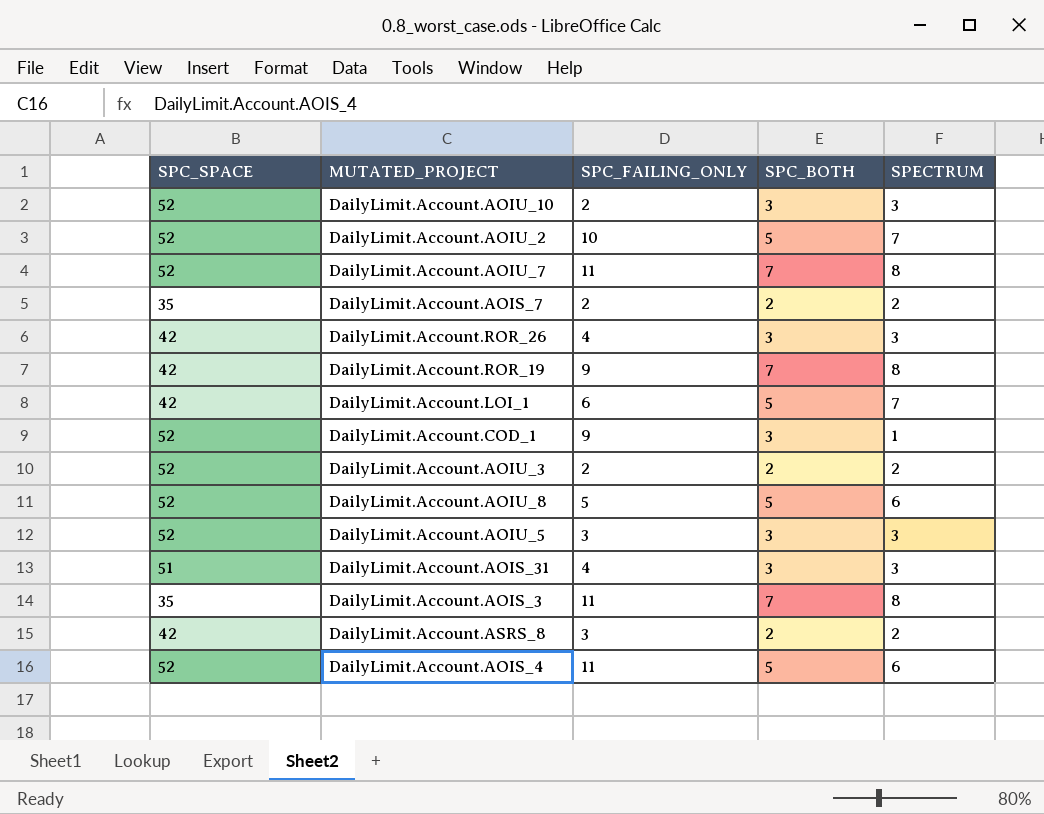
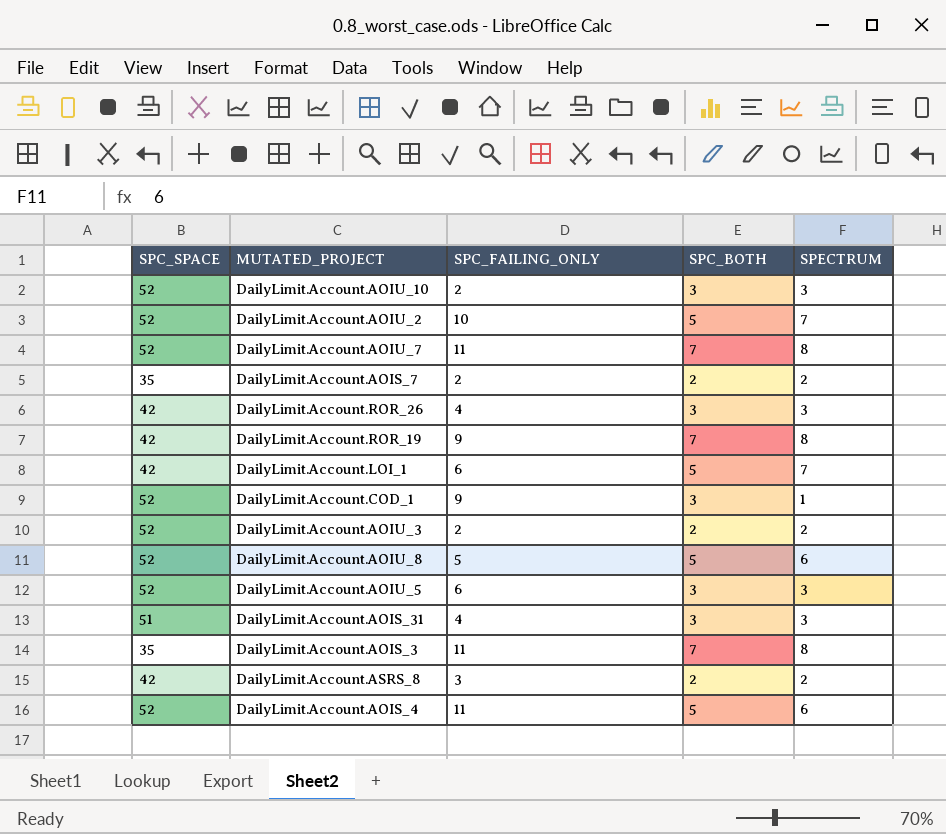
DailyLimit.Account.AOIU_5 | SPC_FAILING_ONLY: 3 -> 6

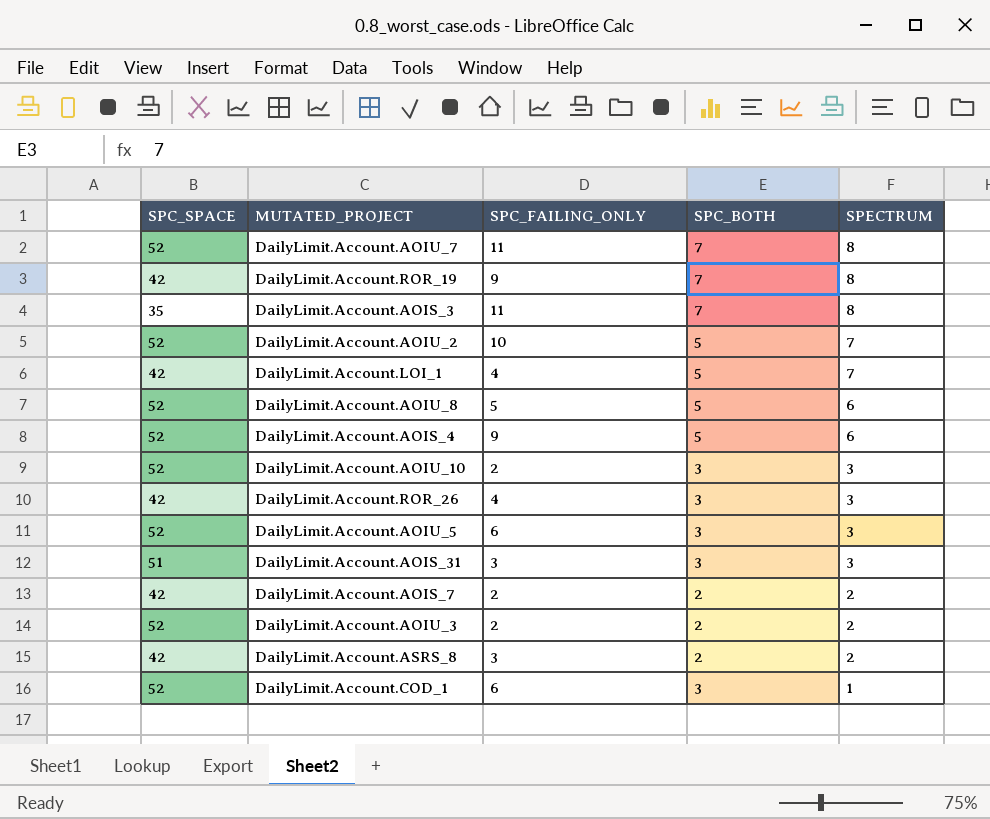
row order: none -> SPECTRUM descending
DailyLimit.Account.LOI_1 | SPC_FAILING_ONLY: 6 -> 4
DailyLimit.Account.AOIS_4 | SPC_FAILING_ONLY: 11 -> 9
DailyLimit.Account.AOIS_31 | SPC_FAILING_ONLY: 4 -> 3
DailyLimit.Account.AOIS_7 | SPC_SPACE: 35 -> 42
DailyLimit.Account.COD_1 | SPC_FAILING_ONLY: 9 -> 6

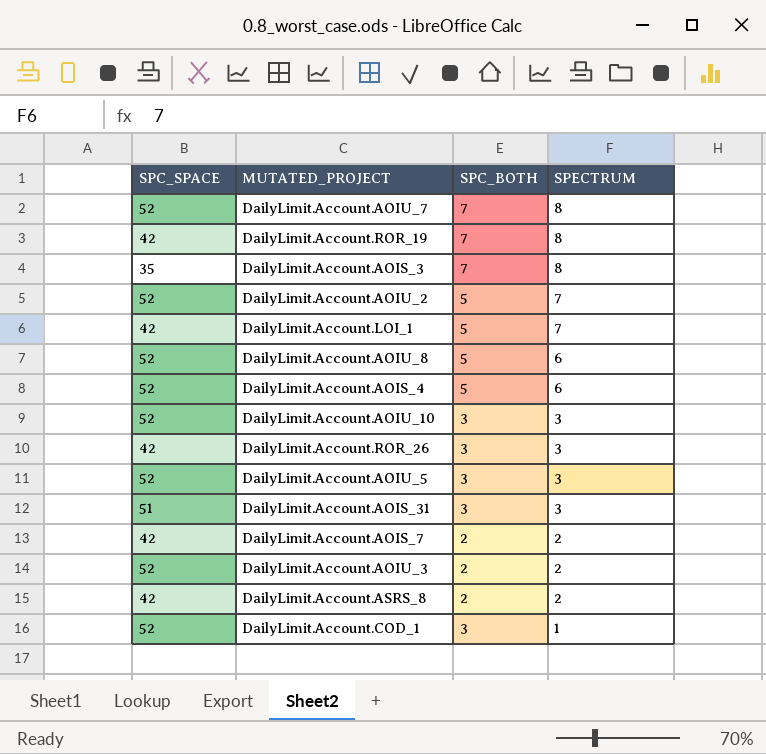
column SPC_FAILING_ONLY | position: 3 -> none

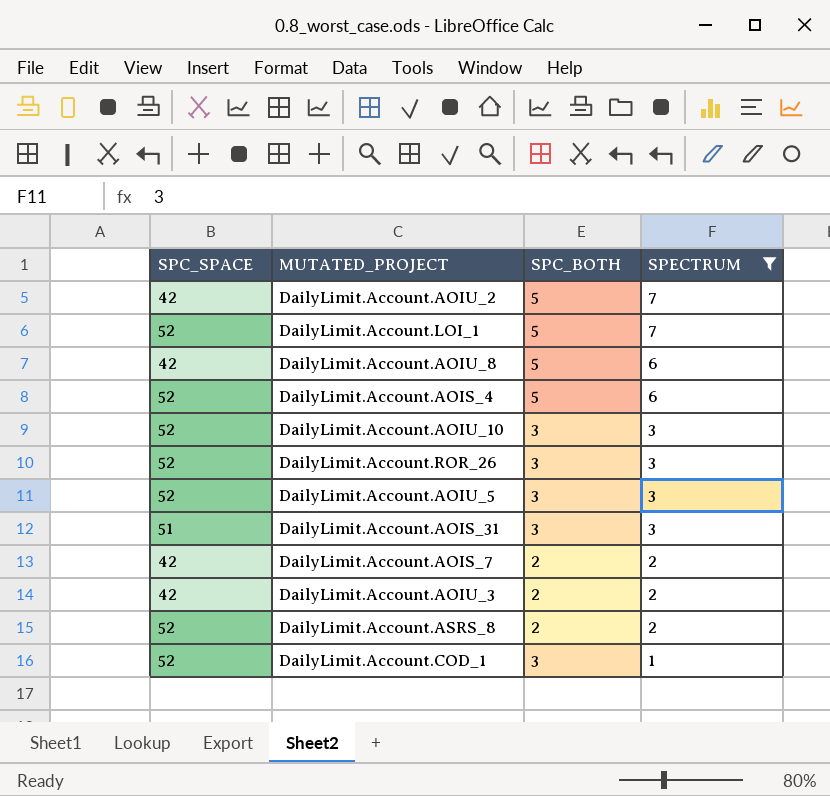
filter: none -> SPECTRUM != 8
DailyLimit.Account.AOIU_2 | SPC_SPACE: 52 -> 42
DailyLimit.Account.LOI_1 | SPC_SPACE: 42 -> 52
DailyLimit.Account.AOIU_8 | SPC_SPACE: 52 -> 42
DailyLimit.Account.ROR_26 | SPC_SPACE: 42 -> 52
DailyLimit.Account.AOIU_3 | SPC_SPACE: 52 -> 42
DailyLimit.Account.ASRS_8 | SPC_SPACE: 42 -> 52

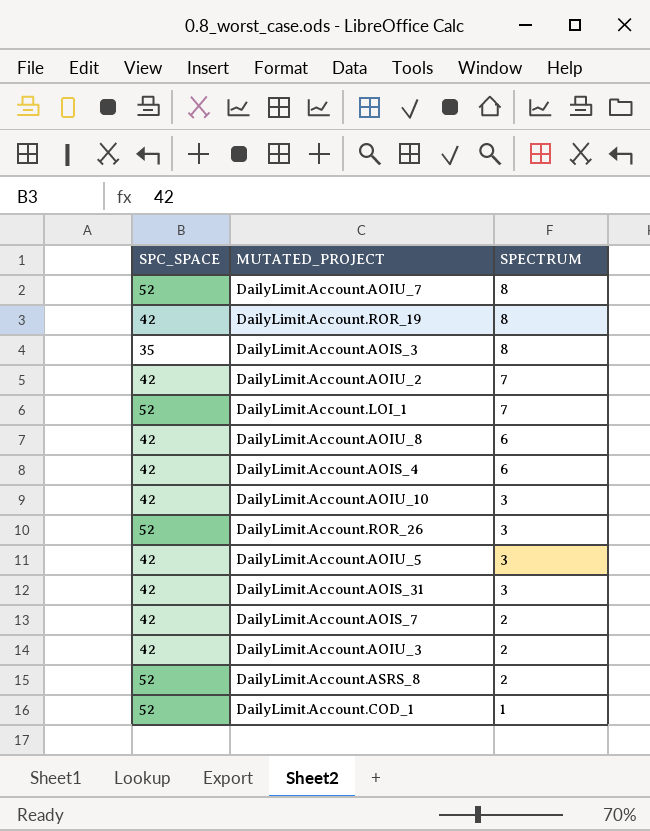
filter: SPECTRUM != 8 -> none
column SPC_BOTH | position: 3 -> none
DailyLimit.Account.AOIS_4 | SPC_SPACE: 52 -> 42
DailyLimit.Account.AOIU_10 | SPC_SPACE: 52 -> 42
DailyLimit.Account.AOIU_5 | SPC_SPACE: 52 -> 42
DailyLimit.Account.AOIS_31 | SPC_SPACE: 51 -> 42

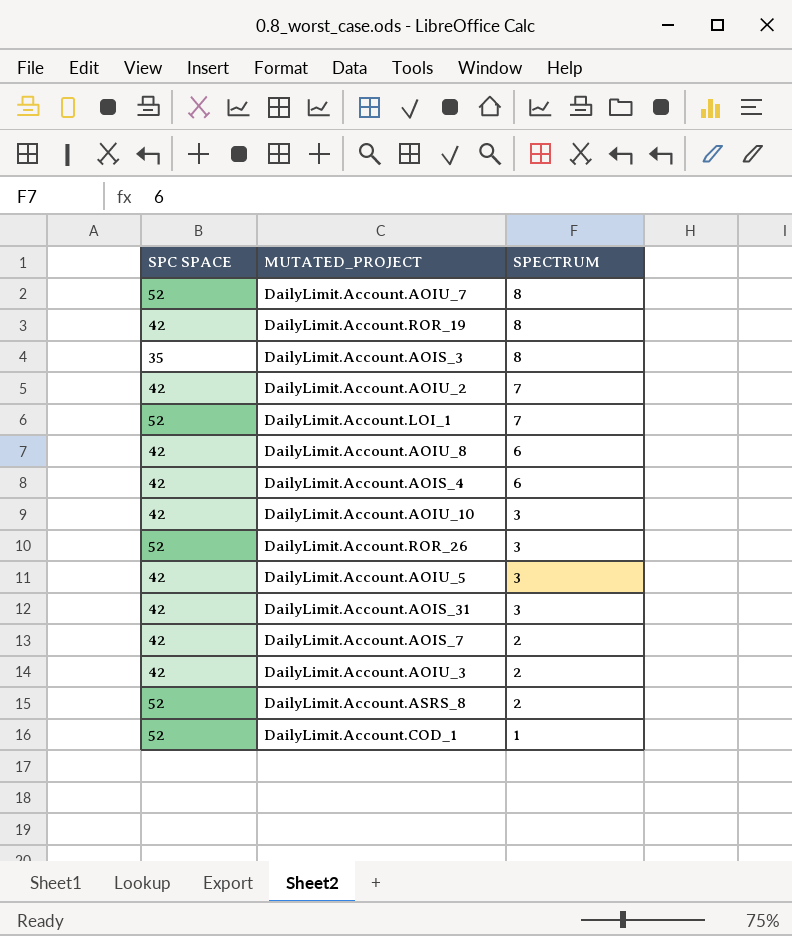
column name: SPC_SPACE -> SPC SPACE

